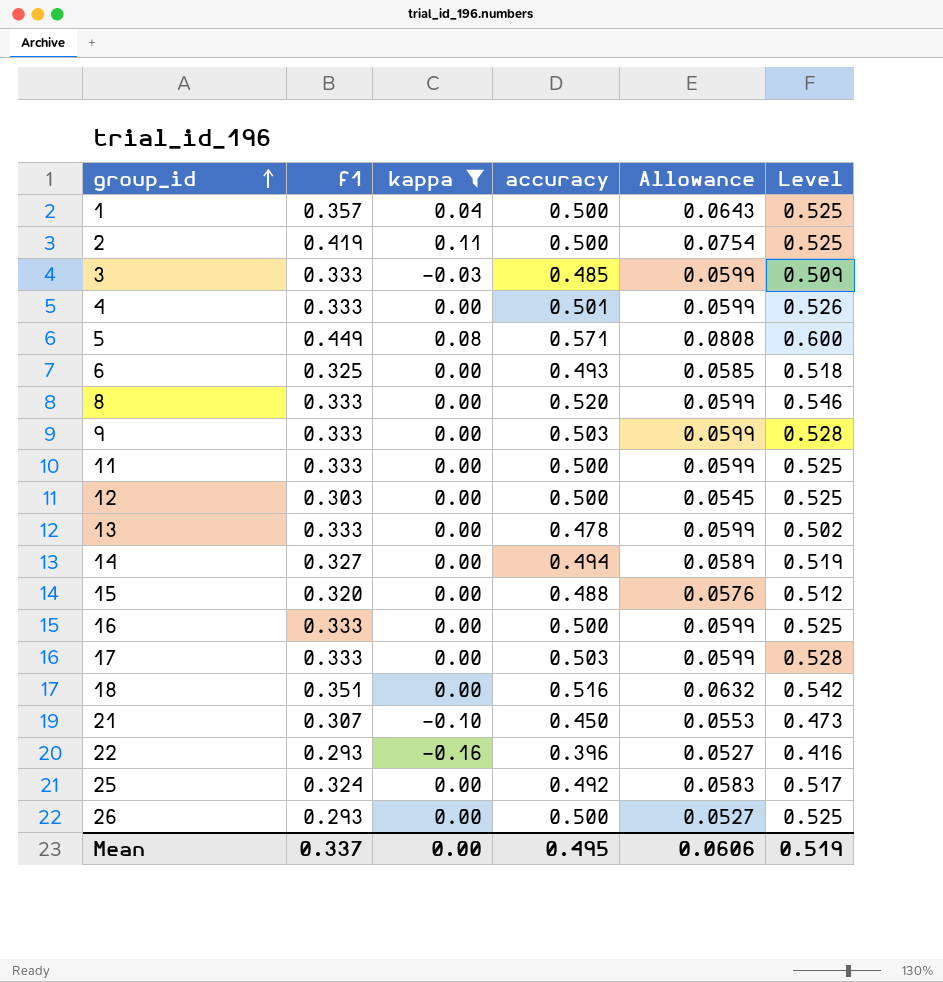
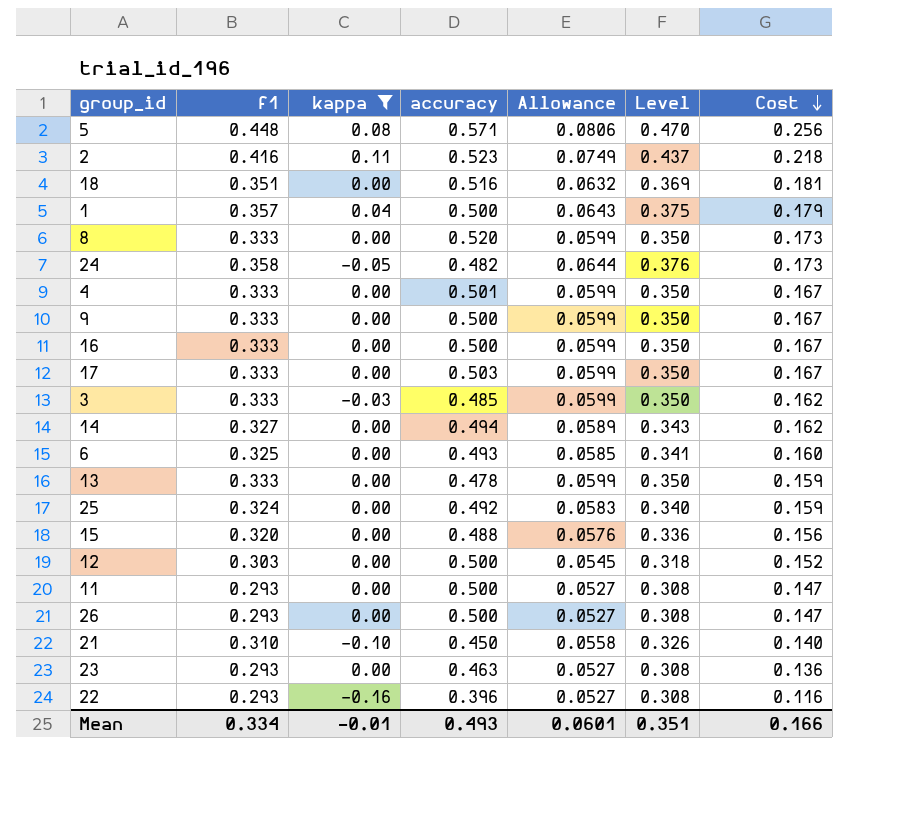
row order: group_id ascending -> Cost descending
column Level | formula: [accuracy] * 1.05 -> [f1] * 1.05
column Cost | formula: none -> [f1] * [accuracy]
5 | f1: 0.449 -> 0.448
5 | Allowance: 0.0808 -> 0.0806
2 | f1: 0.419 -> 0.416
2 | accuracy: 0.500 -> 0.523
2 | Allowance: 0.0754 -> 0.0749
row 24: none -> 0.358 | -0.05 | 0.482 | 0.0644 | 0.376 | 0.173
9 | accuracy: 0.503 -> 0.500
11 | f1: 0.333 -> 0.293
11 | Allowance: 0.0599 -> 0.0527
21 | f1: 0.307 -> 0.310
21 | Allowance: 0.0553 -> 0.0558
row 23: none -> 0.293 | 0.00 | 0.463 | 0.0527 | 0.308 | 0.136
Mean | f1: 0.337 -> 0.334
Mean | kappa: 0.00 -> -0.01
Mean | accuracy: 0.495 -> 0.493
Mean | Allowance: 0.0606 -> 0.0601
Mean | Level: 0.519 -> 0.351

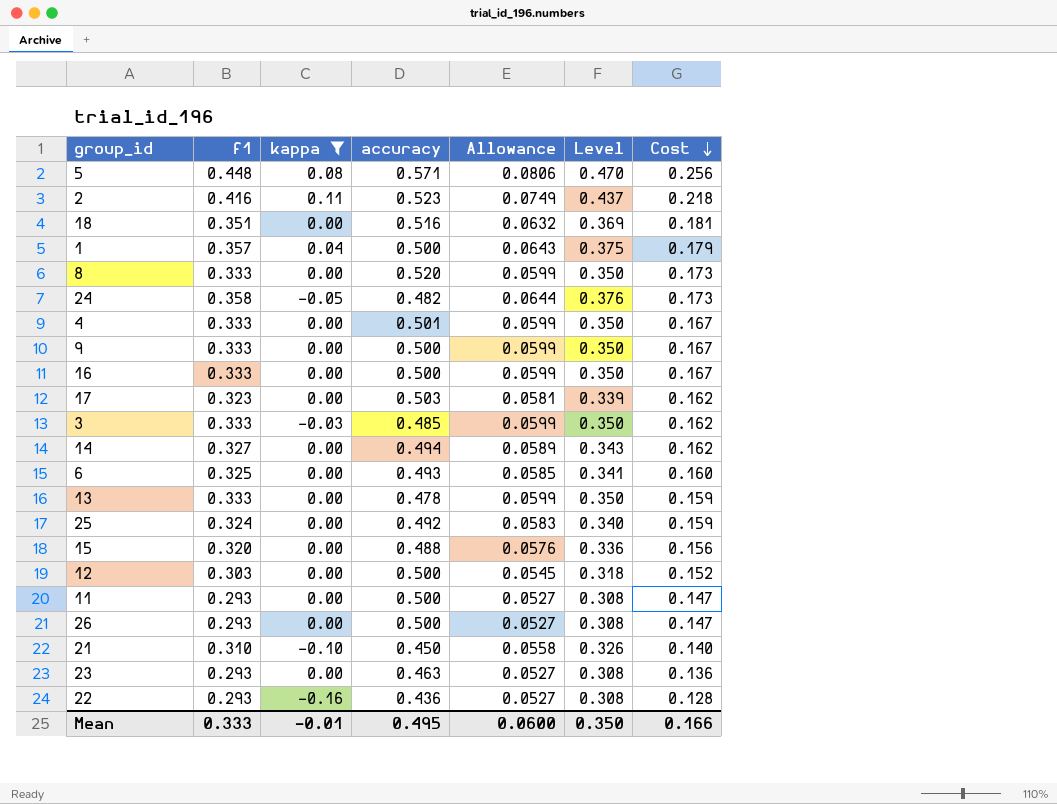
17 | f1: 0.333 -> 0.323
17 | Allowance: 0.0599 -> 0.0581
17 | Level: 0.350 -> 0.339
17 | Cost: 0.167 -> 0.162
22 | accuracy: 0.396 -> 0.436
22 | Cost: 0.116 -> 0.128
Mean | f1: 0.334 -> 0.333
Mean | accuracy: 0.493 -> 0.495
Mean | Allowance: 0.0601 -> 0.0600
Mean | Level: 0.351 -> 0.350

